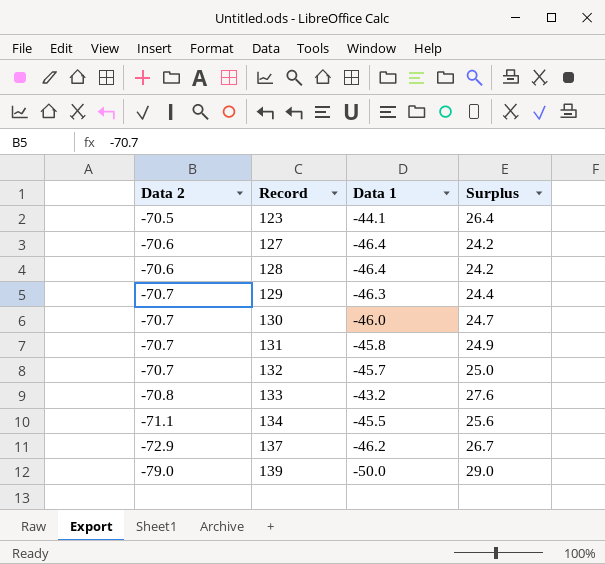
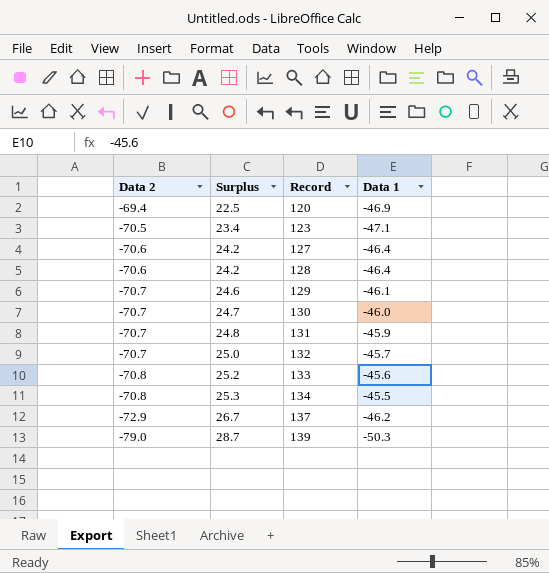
column Surplus | position: 4 -> 2
row 120: none -> -69.4 | 22.5 | -46.9
123 | Surplus: 26.4 -> 23.4
123 | Data 1: -44.1 -> -47.1
129 | Surplus: 24.4 -> 24.6
129 | Data 1: -46.3 -> -46.1
131 | Surplus: 24.9 -> 24.8
131 | Data 1: -45.8 -> -45.9
133 | Surplus: 27.6 -> 25.2
133 | Data 1: -43.2 -> -45.6
134 | Data 2: -71.1 -> -70.8
134 | Surplus: 25.6 -> 25.3
139 | Surplus: 29.0 -> 28.7
139 | Data 1: -50.0 -> -50.3

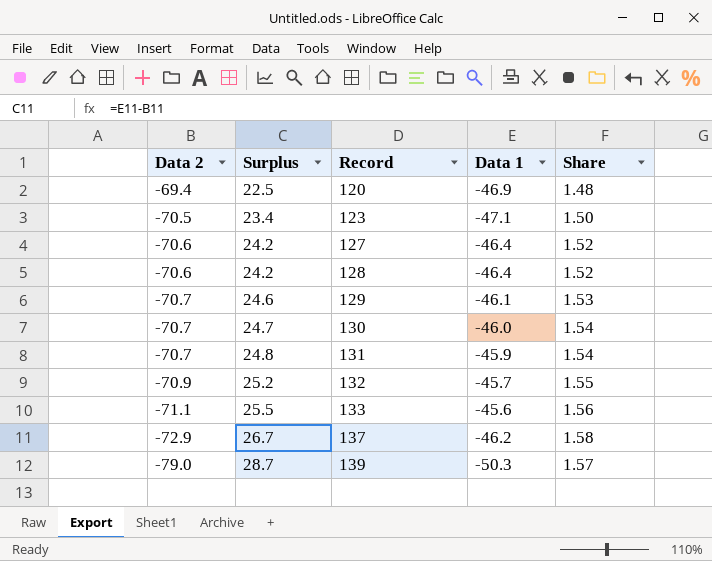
column Share | formula: none -> [Data 2] / [Data 1]
row 134: -70.8 | 25.3 | -45.5 -> none
132 | Data 2: -70.7 -> -70.9
132 | Surplus: 25.0 -> 25.2
133 | Data 2: -70.8 -> -71.1
133 | Surplus: 25.2 -> 25.5

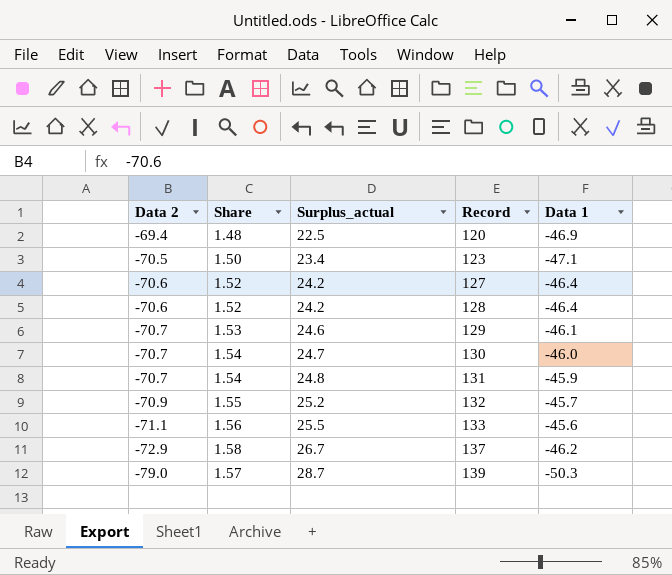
column Share | position: 5 -> 2
column name: Surplus -> Surplus_actual

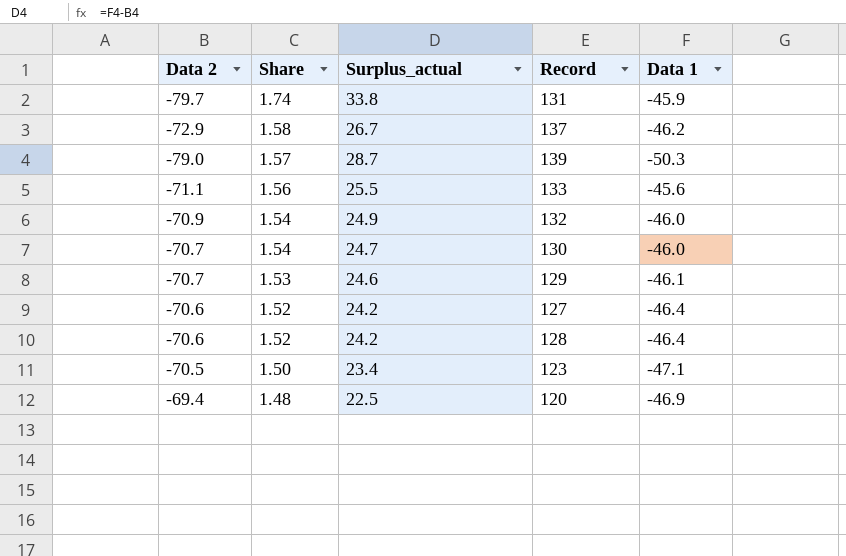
row order: Data 2 descending -> Share descending
131 | Data 2: -70.7 -> -79.7
131 | Share: 1.54 -> 1.74
131 | Surplus_actual: 24.8 -> 33.8
132 | Share: 1.55 -> 1.54
132 | Surplus_actual: 25.2 -> 24.9
132 | Data 1: -45.7 -> -46.0

